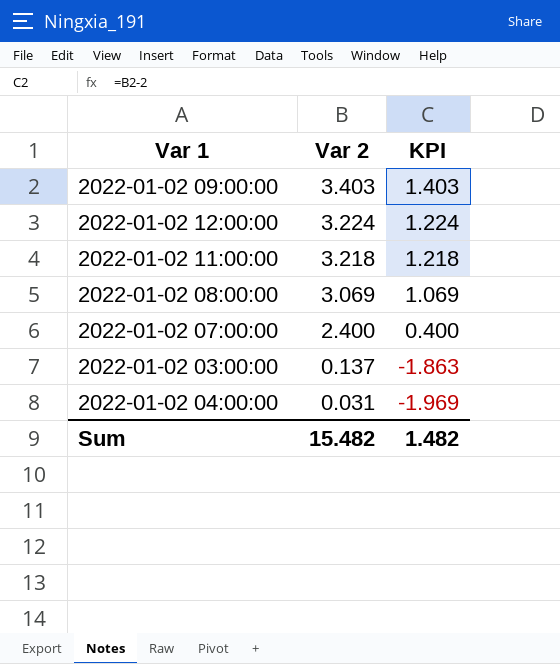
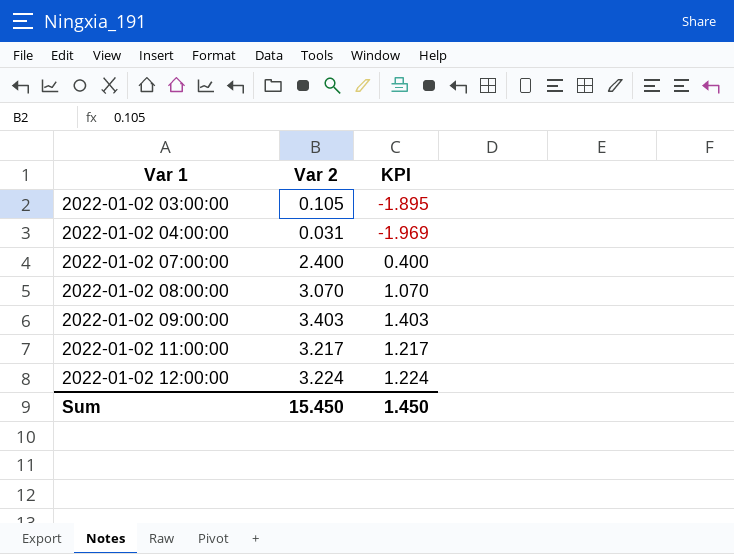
row order: Var 2 descending -> Var 1 ascending
2022-01-02 03:00:00 | Var 2: 0.137 -> 0.105
2022-01-02 03:00:00 | KPI: -1.863 -> -1.895
2022-01-02 08:00:00 | Var 2: 3.069 -> 3.070
2022-01-02 08:00:00 | KPI: 1.069 -> 1.070
2022-01-02 11:00:00 | Var 2: 3.218 -> 3.217
2022-01-02 11:00:00 | KPI: 1.218 -> 1.217
Sum | Var 2: 15.482 -> 15.450
Sum | KPI: 1.482 -> 1.450

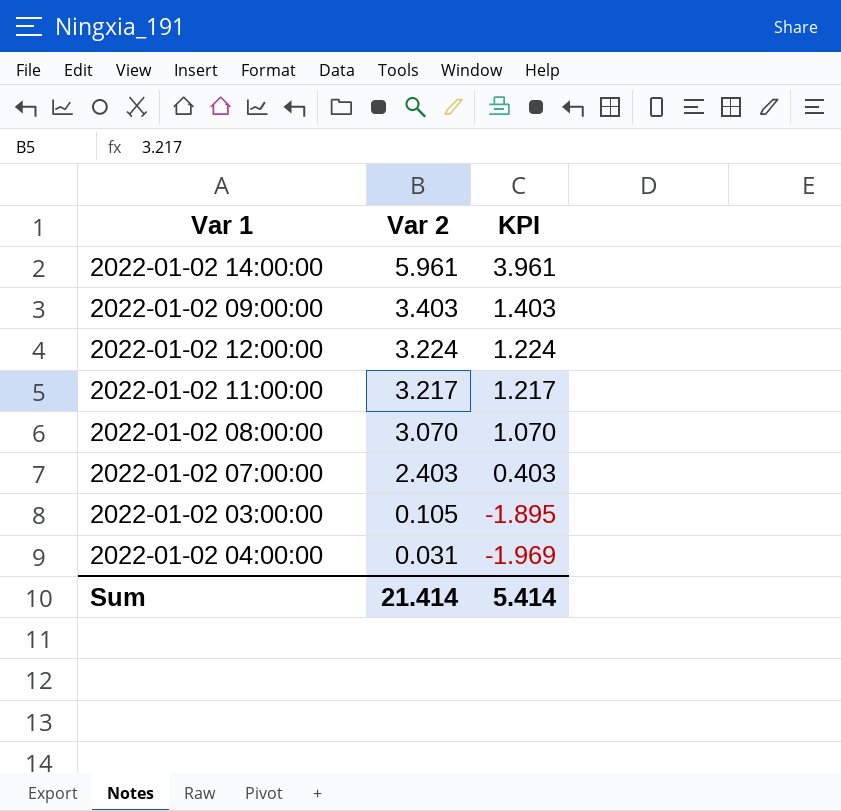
row order: Var 1 ascending -> Var 2 descending
row 2022-01-02 14:00:00: none -> 5.961 | 3.961
2022-01-02 07:00:00 | Var 2: 2.400 -> 2.403
2022-01-02 07:00:00 | KPI: 0.400 -> 0.403
Sum | Var 2: 15.450 -> 21.414
Sum | KPI: 1.450 -> 5.414

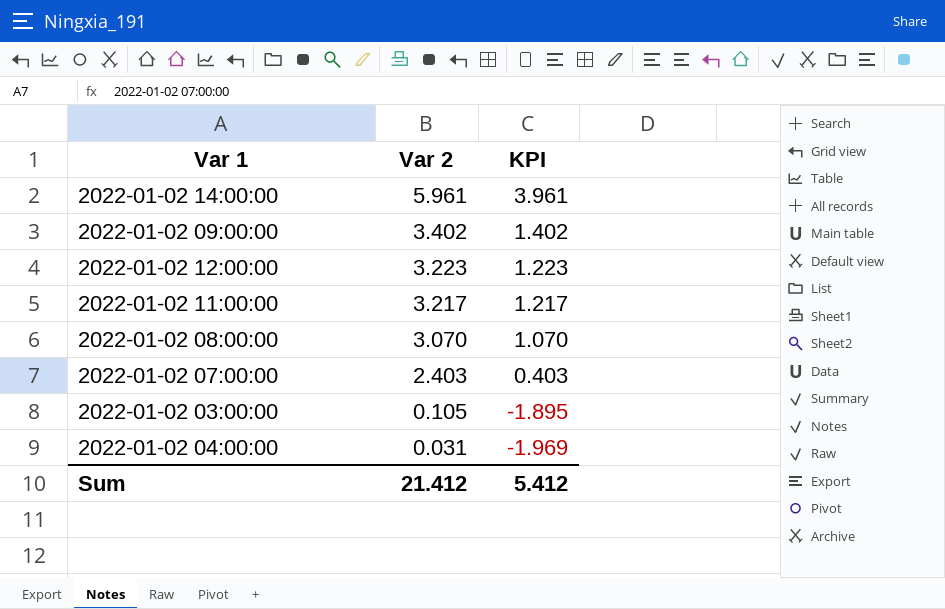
2022-01-02 09:00:00 | Var 2: 3.403 -> 3.402
2022-01-02 09:00:00 | KPI: 1.403 -> 1.402
2022-01-02 12:00:00 | Var 2: 3.224 -> 3.223
2022-01-02 12:00:00 | KPI: 1.224 -> 1.223
Sum | Var 2: 21.414 -> 21.412
Sum | KPI: 5.414 -> 5.412

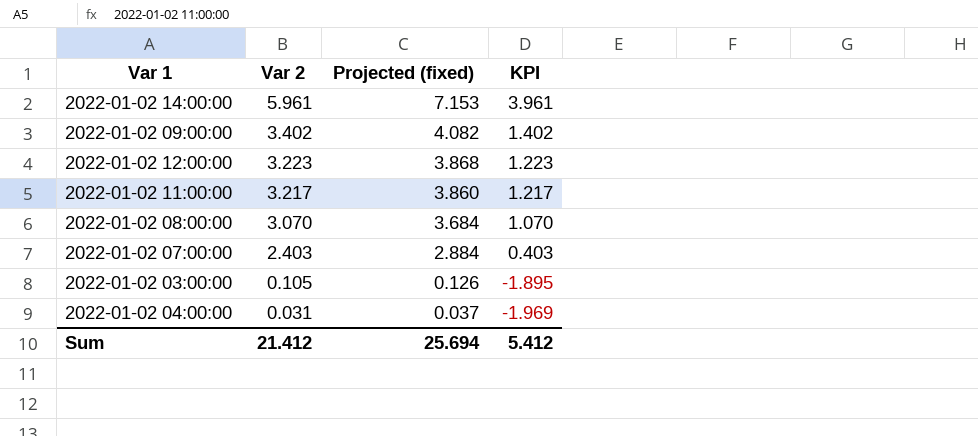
column Projected (fixed) | formula: none -> [Var 2] * 1.2

